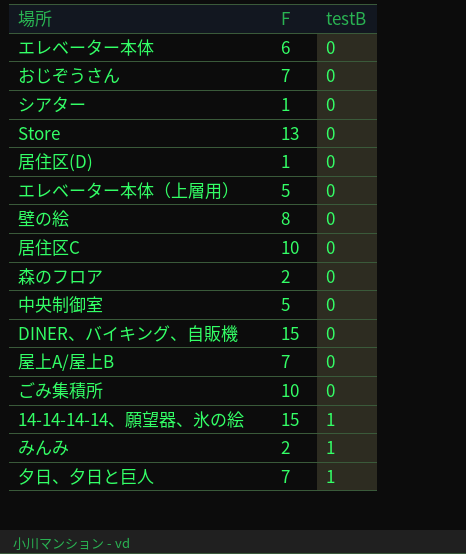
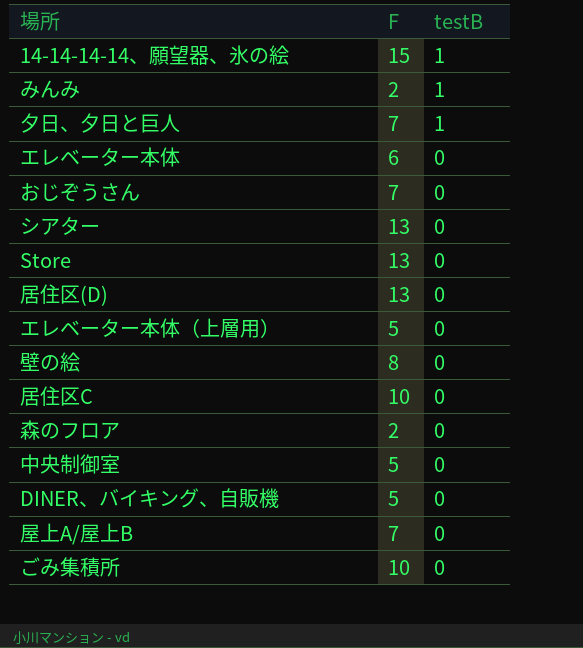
row order: testB ascending -> testB descending
シアター | F: 1 -> 13
居住区(D) | F: 1 -> 13
DINER、バイキング、自販機 | F: 15 -> 5

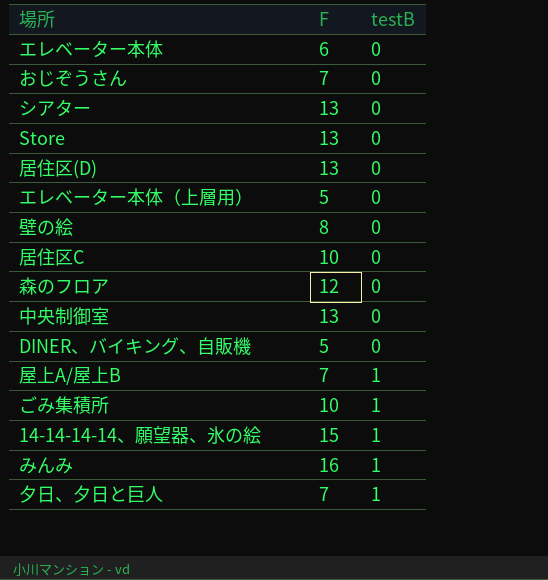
row order: testB descending -> testB ascending
森のフロア | F: 2 -> 12
中央制御室 | F: 5 -> 13
屋上A/屋上B | testB: 0 -> 1
ごみ集積所 | testB: 0 -> 1
みんみ | F: 2 -> 16

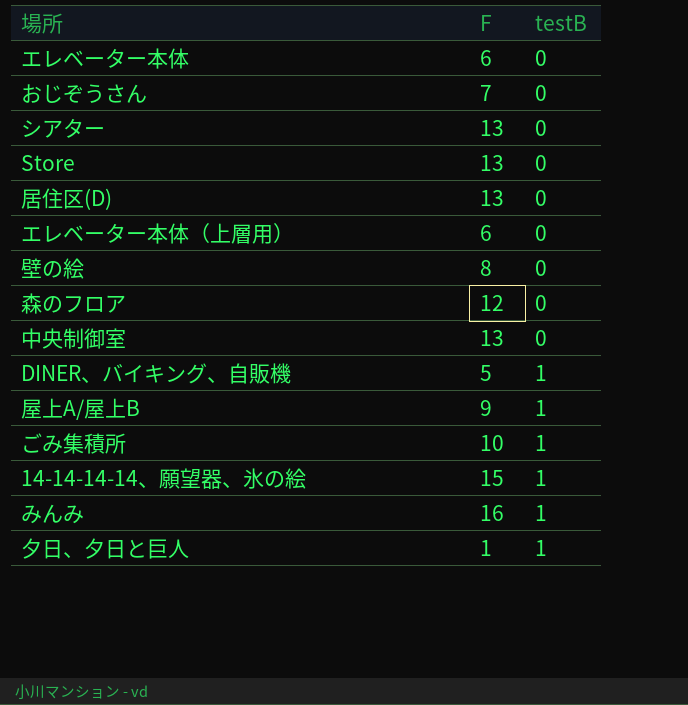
row 居住区C: 10 | 0 -> none
エレベーター本体（上層用） | F: 5 -> 6
DINER、バイキング、自販機 | testB: 0 -> 1
屋上A/屋上B | F: 7 -> 9
夕日、夕日と巨人 | F: 7 -> 1

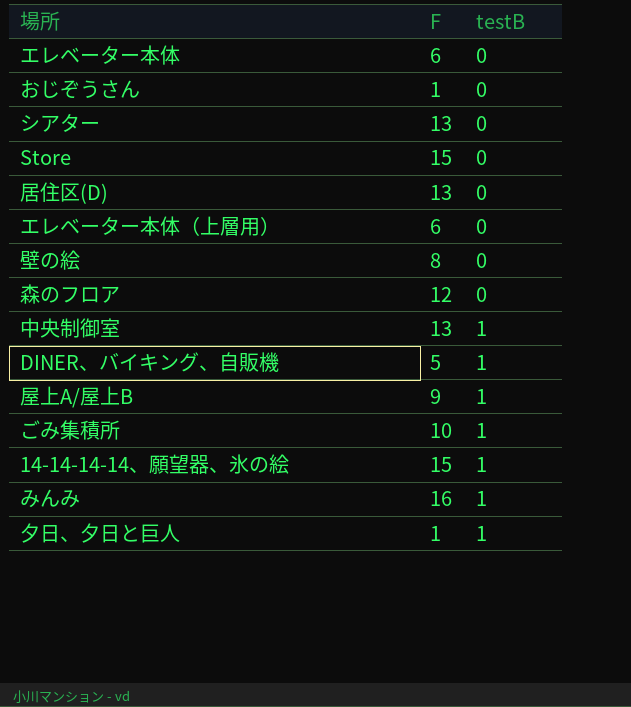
おじぞうさん | F: 7 -> 1
Store | F: 13 -> 15
中央制御室 | testB: 0 -> 1

